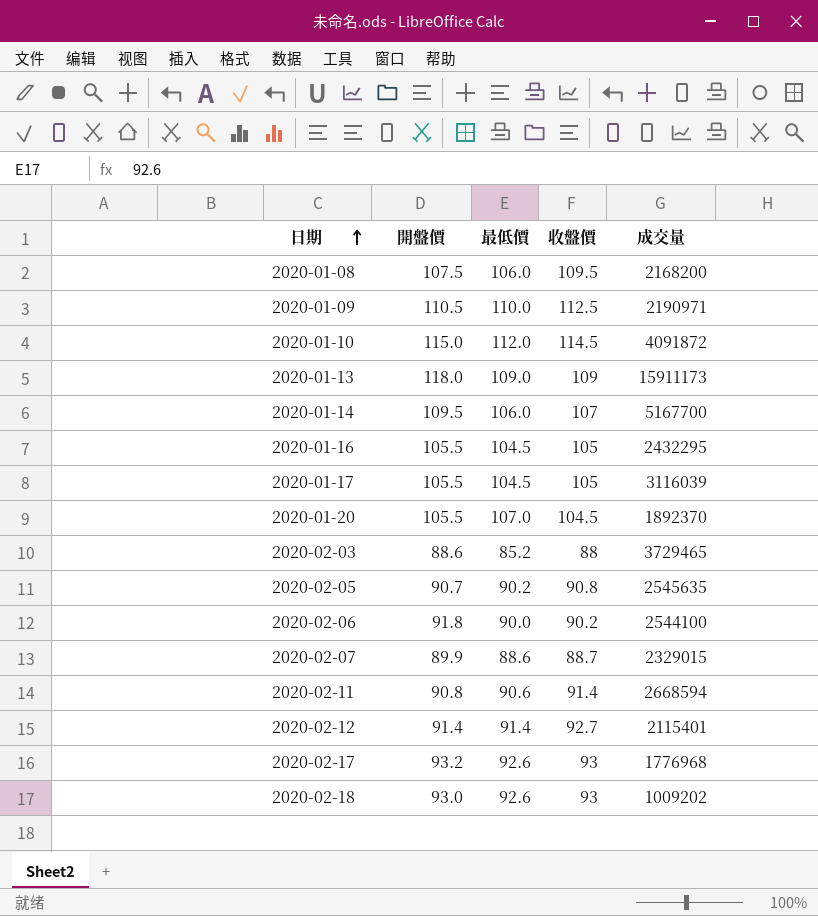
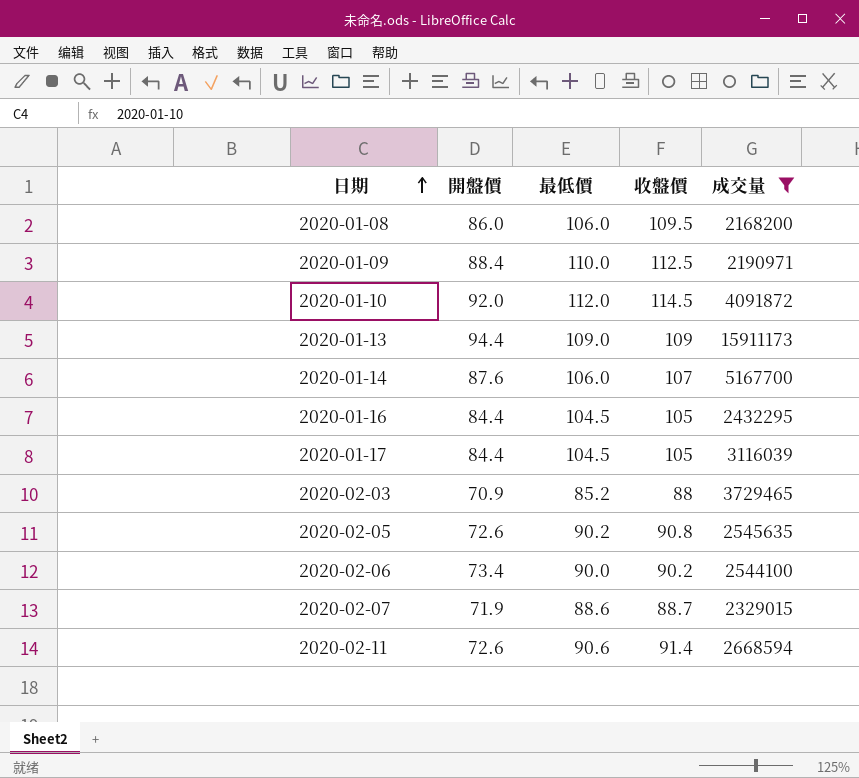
filter: none -> 成交量 >= 2168200
2020-01-08 | 開盤價: 107.5 -> 86.0
2020-01-09 | 開盤價: 110.5 -> 88.4
2020-01-10 | 開盤價: 115.0 -> 92.0
2020-01-13 | 開盤價: 118.0 -> 94.4
2020-01-14 | 開盤價: 109.5 -> 87.6
2020-01-16 | 開盤價: 105.5 -> 84.4
2020-01-17 | 開盤價: 105.5 -> 84.4
2020-02-03 | 開盤價: 88.6 -> 70.9
2020-02-05 | 開盤價: 90.7 -> 72.6
2020-02-06 | 開盤價: 91.8 -> 73.4
2020-02-07 | 開盤價: 89.9 -> 71.9
2020-02-11 | 開盤價: 90.8 -> 72.6

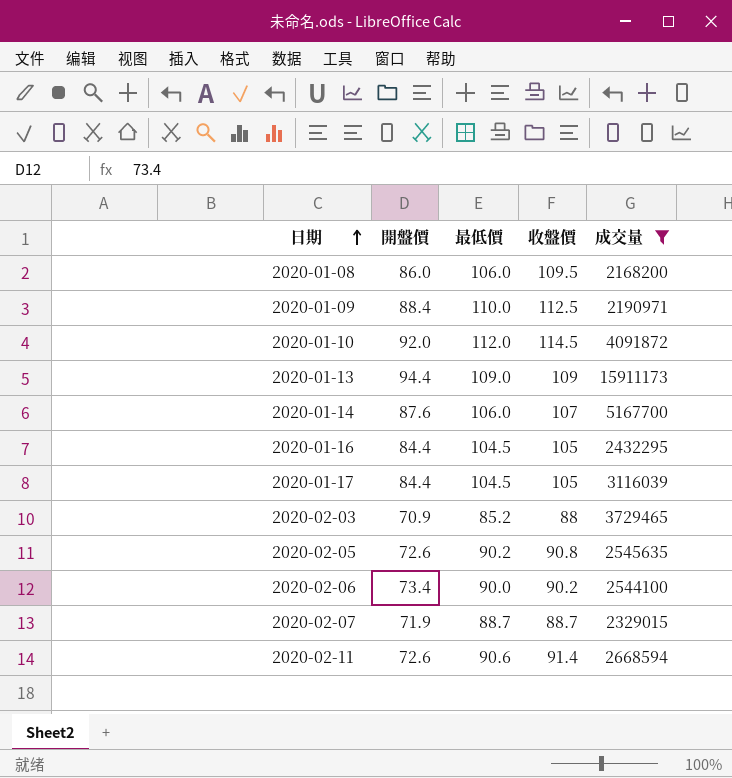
2020-02-07 | 最低價: 88.6 -> 88.7

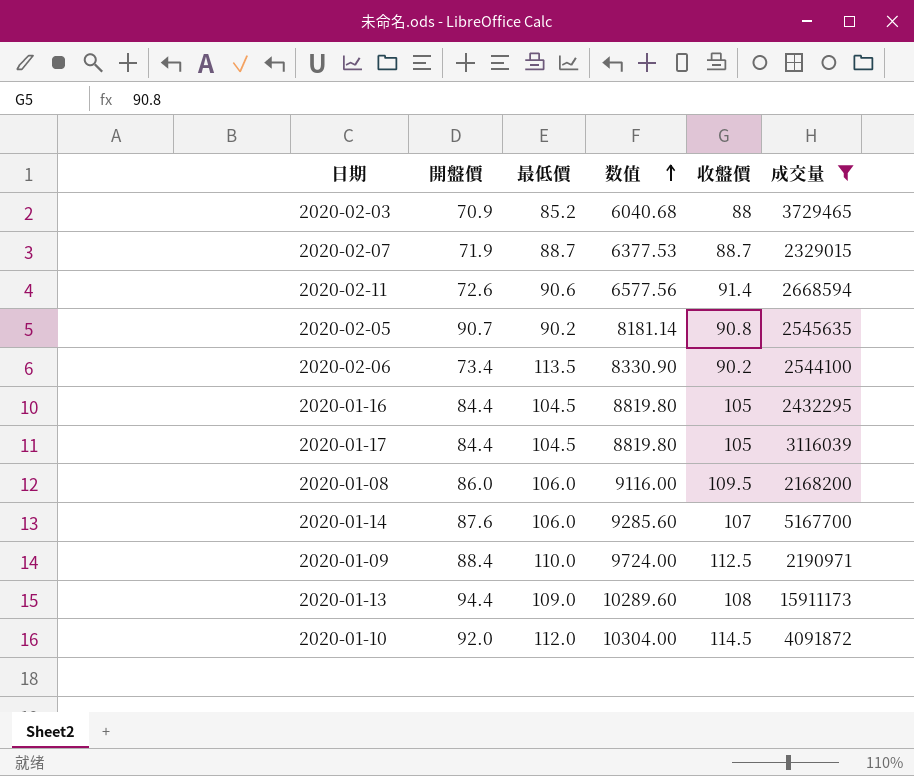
row order: 日期 ascending -> 数值 ascending
column 数值 | formula: none -> [開盤價] * [最低價]
2020-02-05 | 開盤價: 72.6 -> 90.7
2020-02-06 | 最低價: 90.0 -> 113.5
2020-01-13 | 收盤價: 109 -> 108

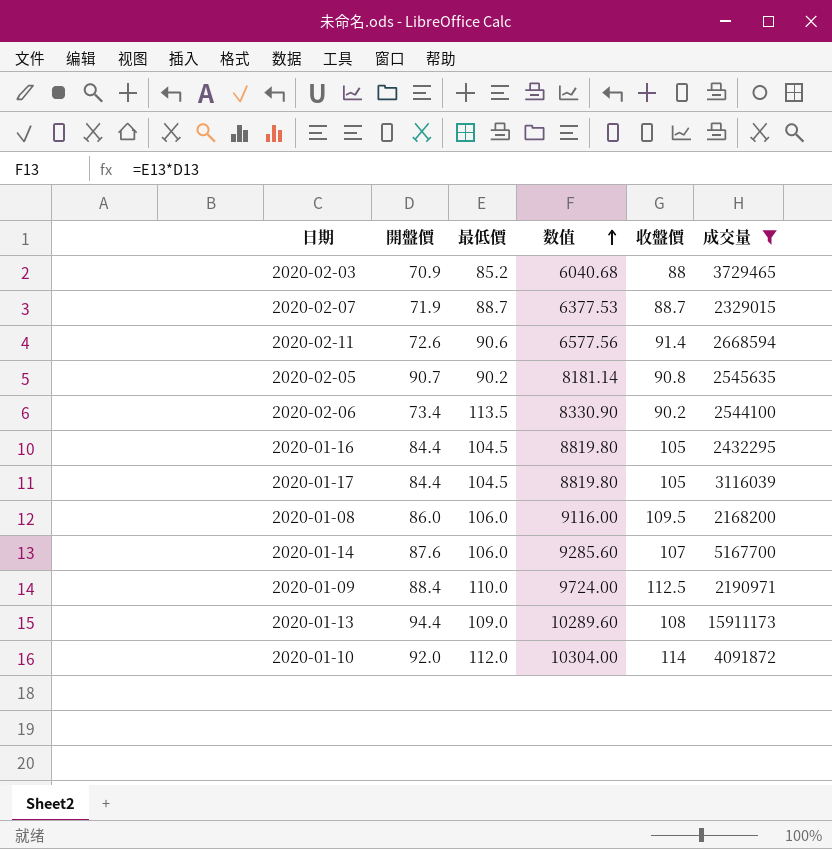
2020-01-10 | 收盤價: 114.5 -> 114

